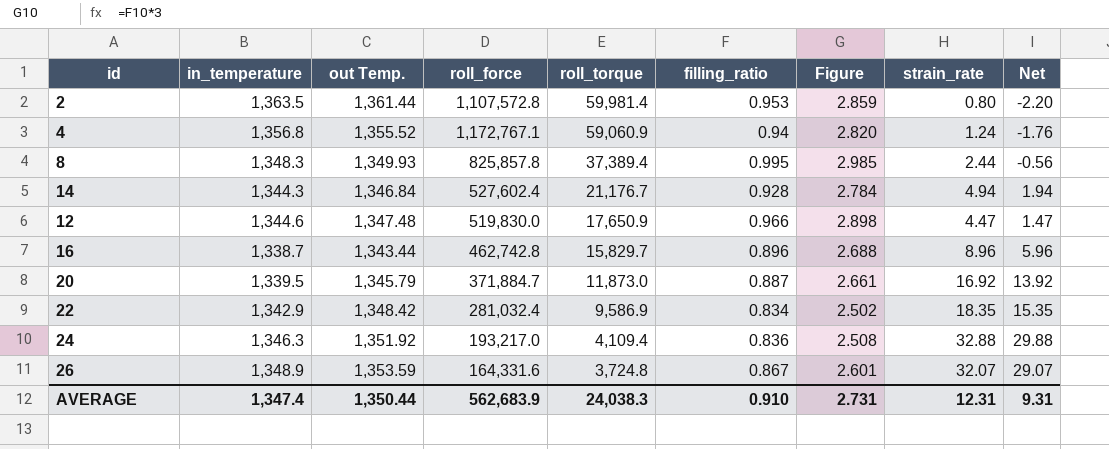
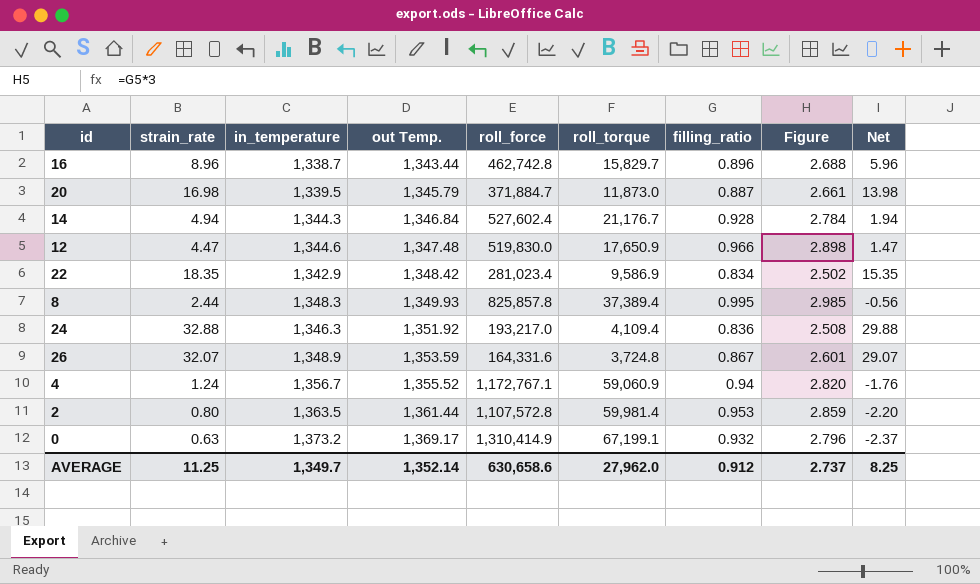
row order: roll_torque descending -> out Temp. ascending
column strain_rate | position: 8 -> 2
20 | strain_rate: 16.92 -> 16.98
20 | Net: 13.92 -> 13.98
22 | roll_force: 281,032.4 -> 281,023.4
4 | in_temperature: 1,356.8 -> 1,356.7
row 0: none -> 0.63 | 1,373.2 | 1,369.17 | 1,310,414.9 | 67,199.1 | 0.932 | 2.796 | -2.37
AVERAGE | strain_rate: 12.31 -> 11.25
AVERAGE | in_temperature: 1,347.4 -> 1,349.7
AVERAGE | out Temp.: 1,350.44 -> 1,352.14
AVERAGE | roll_force: 562,683.9 -> 630,658.6
AVERAGE | roll_torque: 24,038.3 -> 27,962.0
AVERAGE | filling_ratio: 0.910 -> 0.912
AVERAGE | Figure: 2.731 -> 2.737
AVERAGE | Net: 9.31 -> 8.25

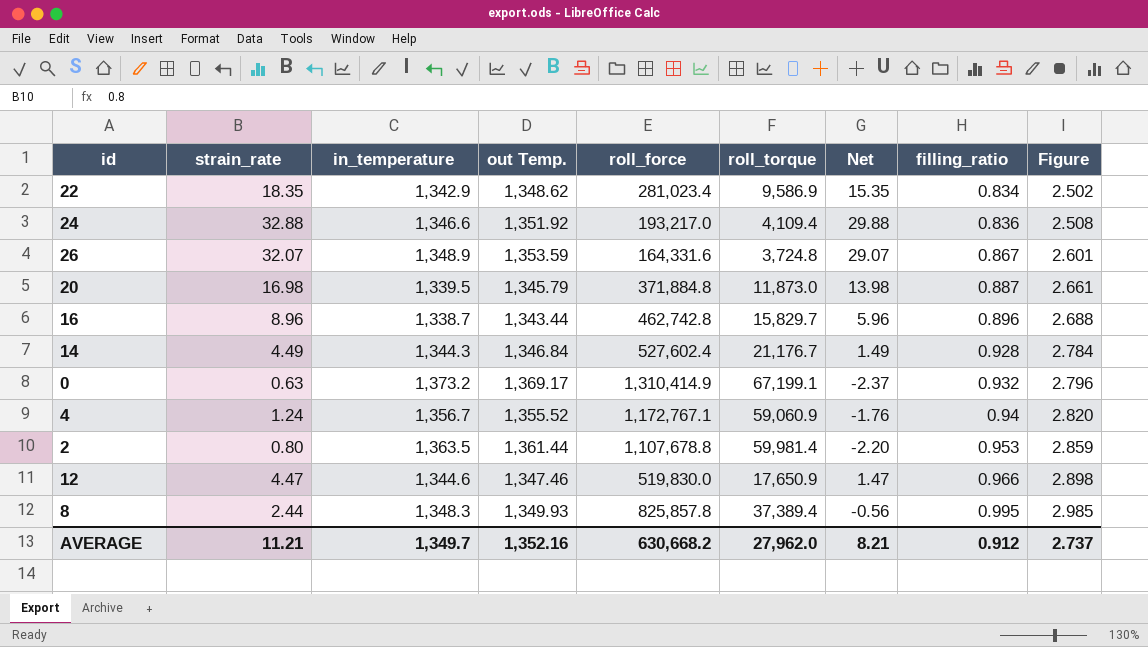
row order: out Temp. ascending -> filling_ratio ascending
column Net | position: 9 -> 7
22 | out Temp.: 1,348.42 -> 1,348.62
24 | in_temperature: 1,346.3 -> 1,346.6
20 | roll_force: 371,884.7 -> 371,884.8
14 | strain_rate: 4.94 -> 4.49
14 | Net: 1.94 -> 1.49
2 | roll_force: 1,107,572.8 -> 1,107,678.8
12 | out Temp.: 1,347.48 -> 1,347.46
AVERAGE | strain_rate: 11.25 -> 11.21
AVERAGE | out Temp.: 1,352.14 -> 1,352.16
AVERAGE | roll_force: 630,658.6 -> 630,668.2
AVERAGE | Net: 8.25 -> 8.21

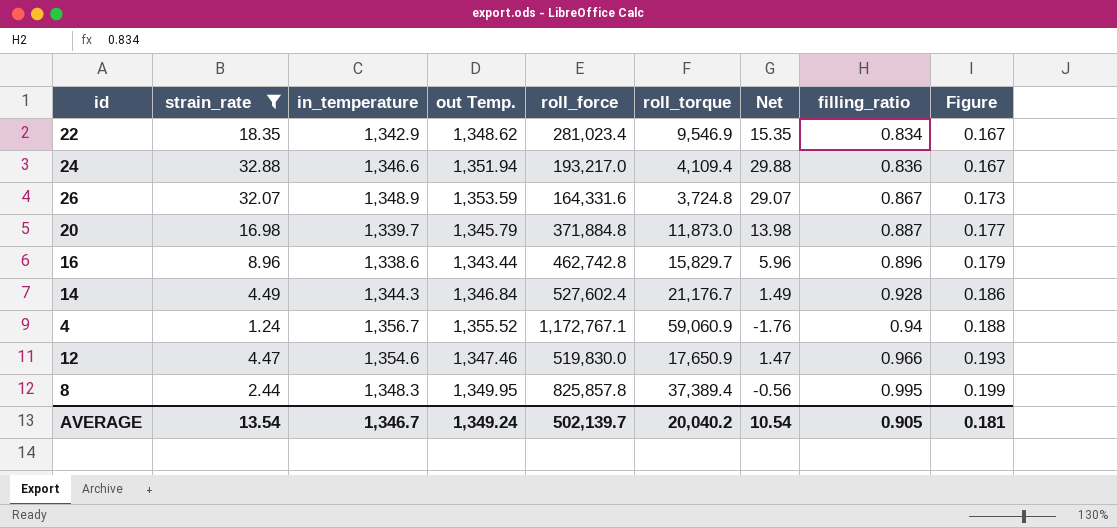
filter: none -> strain_rate >= 1.24
column Figure | formula: [filling_ratio] * 3 -> [filling_ratio] * 0.2
22 | roll_torque: 9,586.9 -> 9,546.9
24 | out Temp.: 1,351.92 -> 1,351.94
20 | in_temperature: 1,339.5 -> 1,339.7
16 | in_temperature: 1,338.7 -> 1,338.6
12 | in_temperature: 1,344.6 -> 1,354.6
8 | out Temp.: 1,349.93 -> 1,349.95
AVERAGE | strain_rate: 11.21 -> 13.54
AVERAGE | in_temperature: 1,349.7 -> 1,346.7
AVERAGE | out Temp.: 1,352.16 -> 1,349.24
AVERAGE | roll_force: 630,668.2 -> 502,139.7
AVERAGE | roll_torque: 27,962.0 -> 20,040.2
AVERAGE | Net: 8.21 -> 10.54
AVERAGE | filling_ratio: 0.912 -> 0.905
AVERAGE | Figure: 2.737 -> 0.181

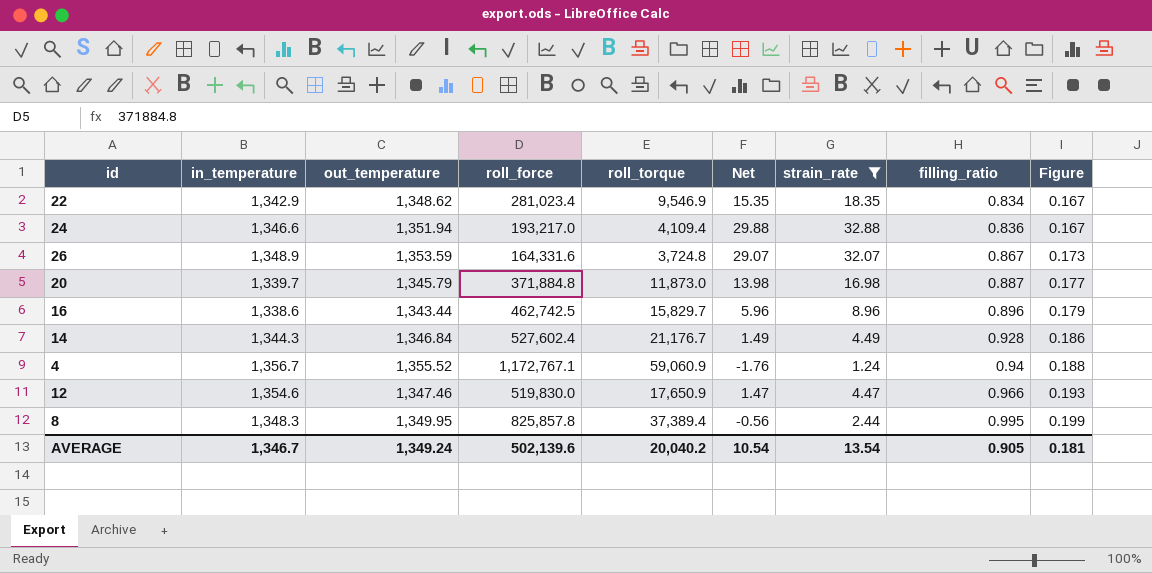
column name: out Temp. -> out_temperature
column strain_rate | position: 2 -> 7
16 | roll_force: 462,742.8 -> 462,742.5
AVERAGE | roll_force: 502,139.7 -> 502,139.6

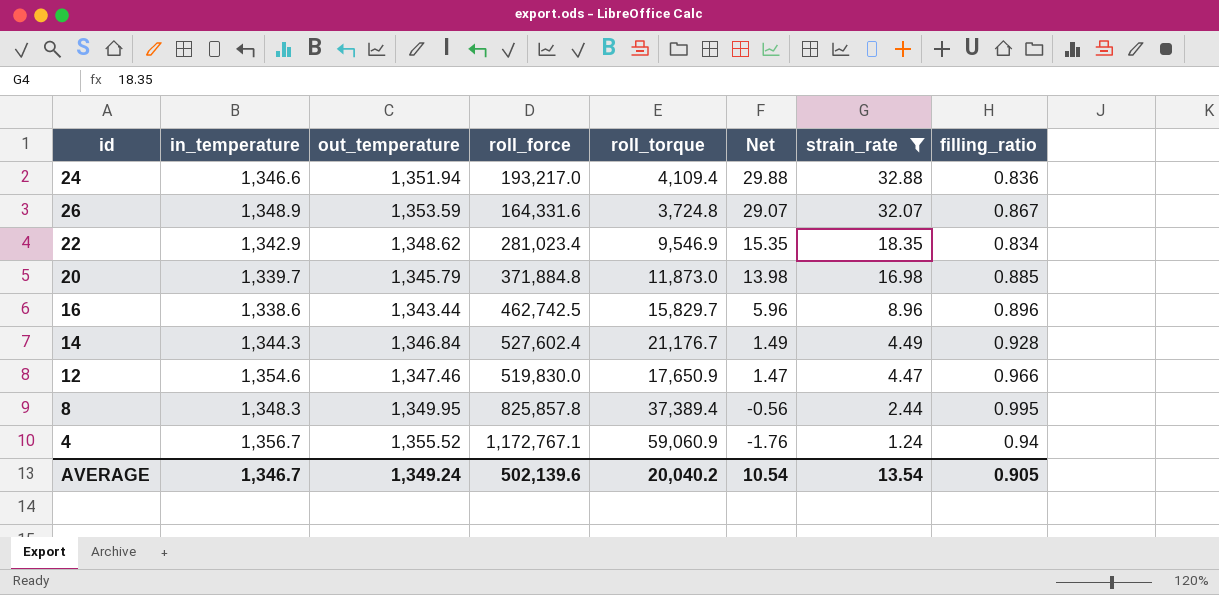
row order: filling_ratio ascending -> Net descending
column Figure | formula: [filling_ratio] * 0.2 -> none
20 | filling_ratio: 0.887 -> 0.885

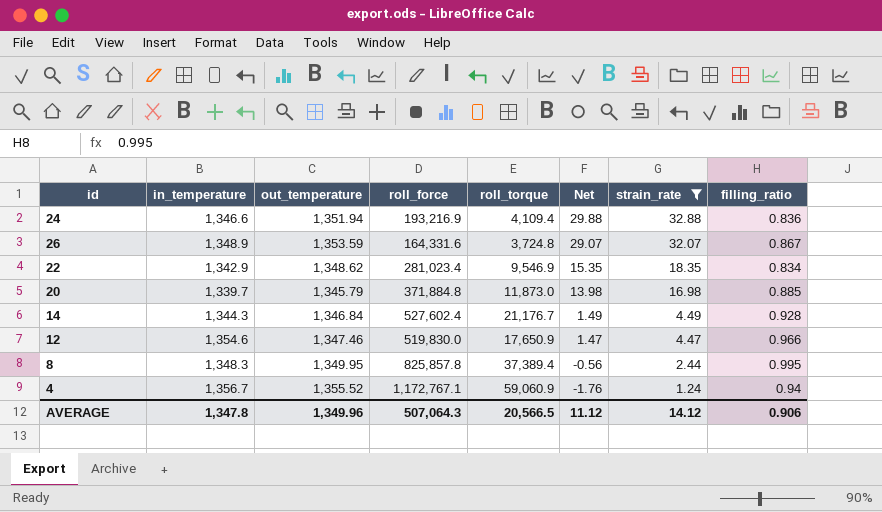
row 16: 1,338.6 | 1,343.44 | 462,742.5 | 15,829.7 | 5.96 | 8.96 | 0.896 -> none
24 | roll_force: 193,217.0 -> 193,216.9
AVERAGE | in_temperature: 1,346.7 -> 1,347.8
AVERAGE | out_temperature: 1,349.24 -> 1,349.96
AVERAGE | roll_force: 502,139.6 -> 507,064.3
AVERAGE | roll_torque: 20,040.2 -> 20,566.5
AVERAGE | Net: 10.54 -> 11.12
AVERAGE | strain_rate: 13.54 -> 14.12
AVERAGE | filling_ratio: 0.905 -> 0.906

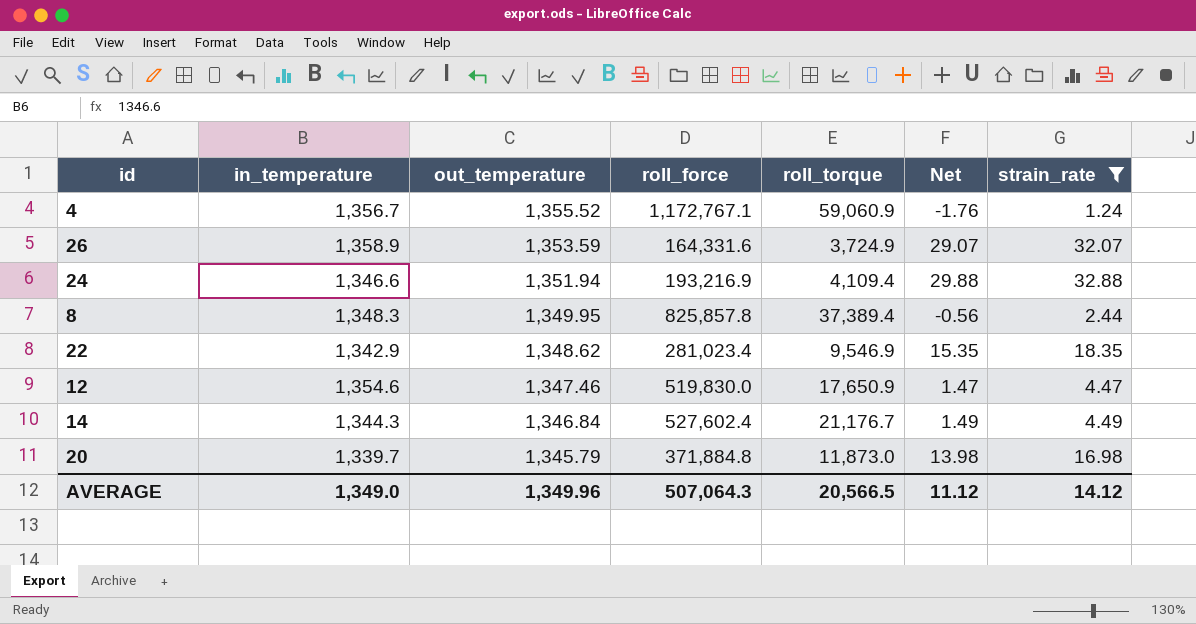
row order: Net descending -> out_temperature descending
column filling_ratio | position: 8 -> none
26 | in_temperature: 1,348.9 -> 1,358.9
26 | roll_torque: 3,724.8 -> 3,724.9
AVERAGE | in_temperature: 1,347.8 -> 1,349.0

